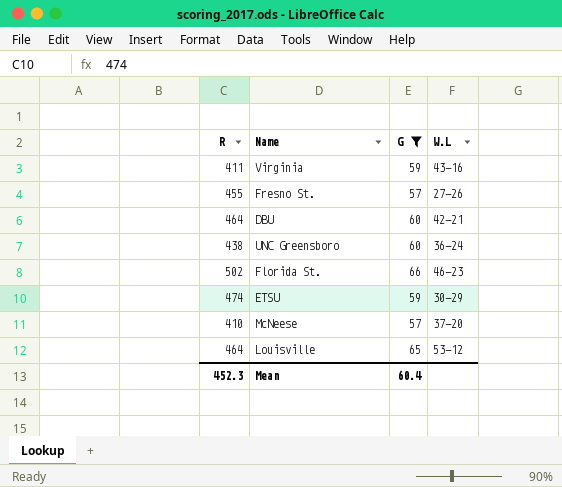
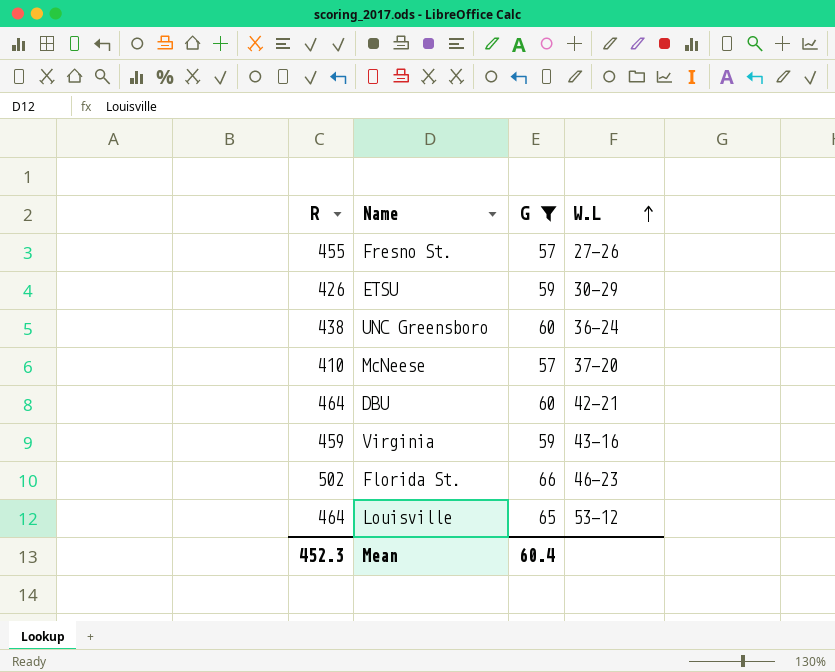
row order: none -> W.L ascending
ETSU | R: 474 -> 426
Virginia | R: 411 -> 459

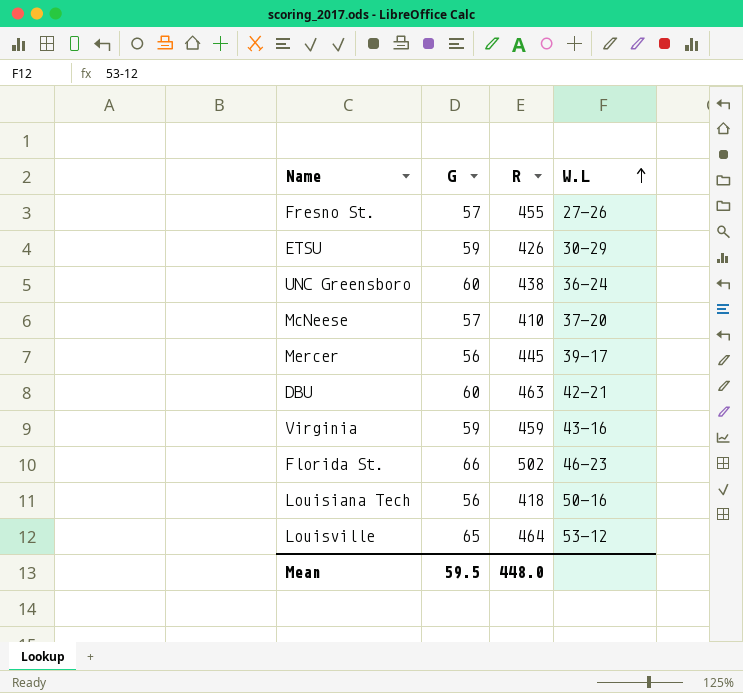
filter: G != 56 -> none
column R | position: 1 -> 3
DBU | R: 464 -> 463
Mean | G: 60.4 -> 59.5
Mean | R: 452.3 -> 448.0

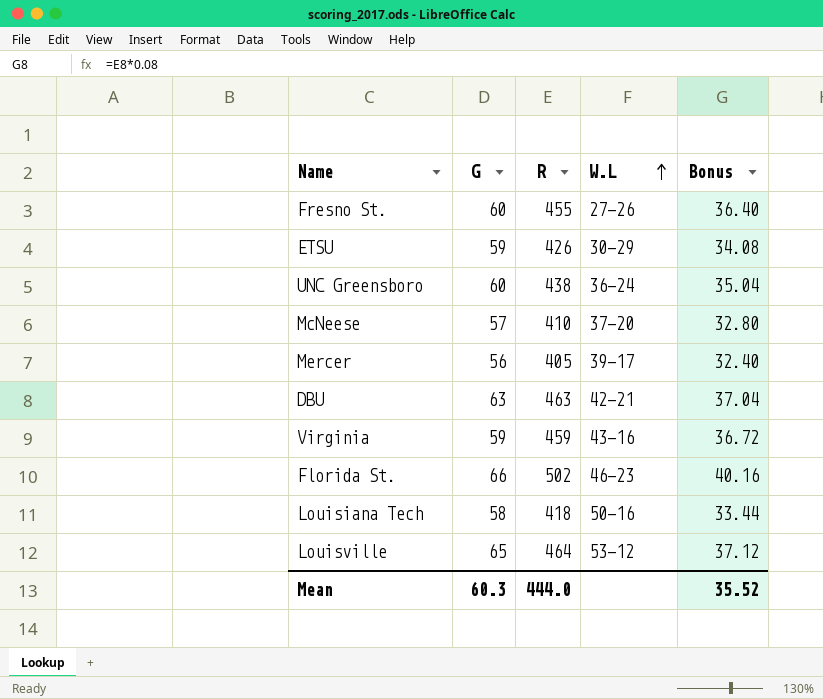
column Bonus | formula: none -> [R] * 0.08
Fresno St. | G: 57 -> 60
Mercer | R: 445 -> 405
DBU | G: 60 -> 63
Louisiana Tech | G: 56 -> 58
Mean | G: 59.5 -> 60.3
Mean | R: 448.0 -> 444.0

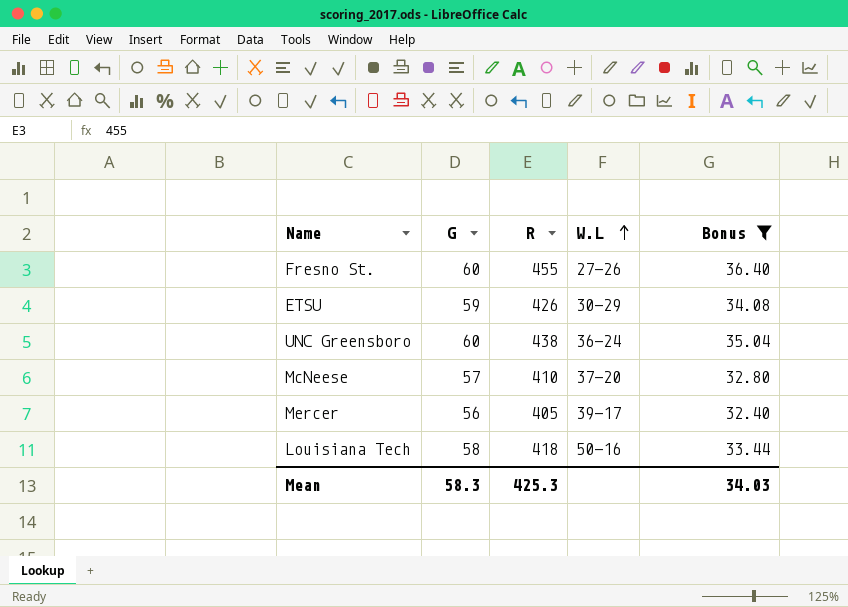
filter: none -> Bonus <= 36.40
Mean | G: 60.3 -> 58.3
Mean | R: 444.0 -> 425.3
Mean | Bonus: 35.52 -> 34.03

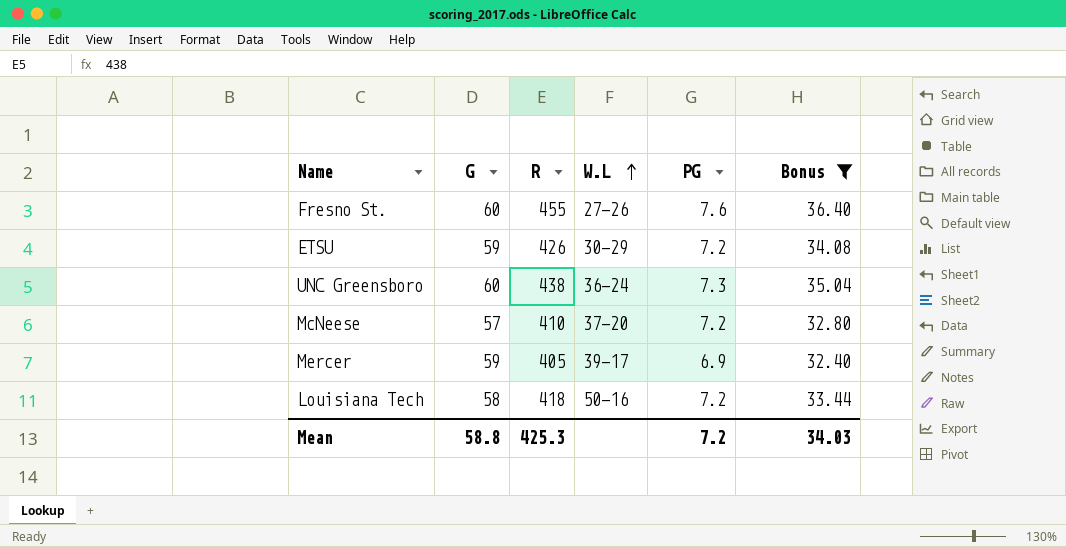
column PG | formula: none -> [R] / [G]
Mercer | G: 56 -> 59
Mean | G: 58.3 -> 58.8

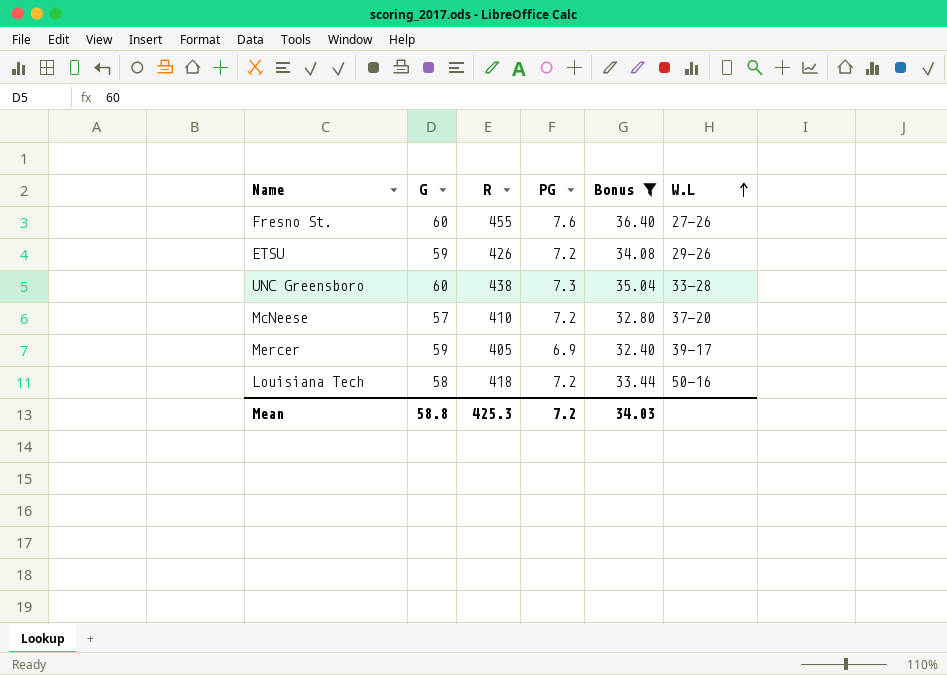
column W.L | position: 4 -> 6
ETSU | W.L: 30-29 -> 29-26
UNC Greensboro | W.L: 36-24 -> 33-28

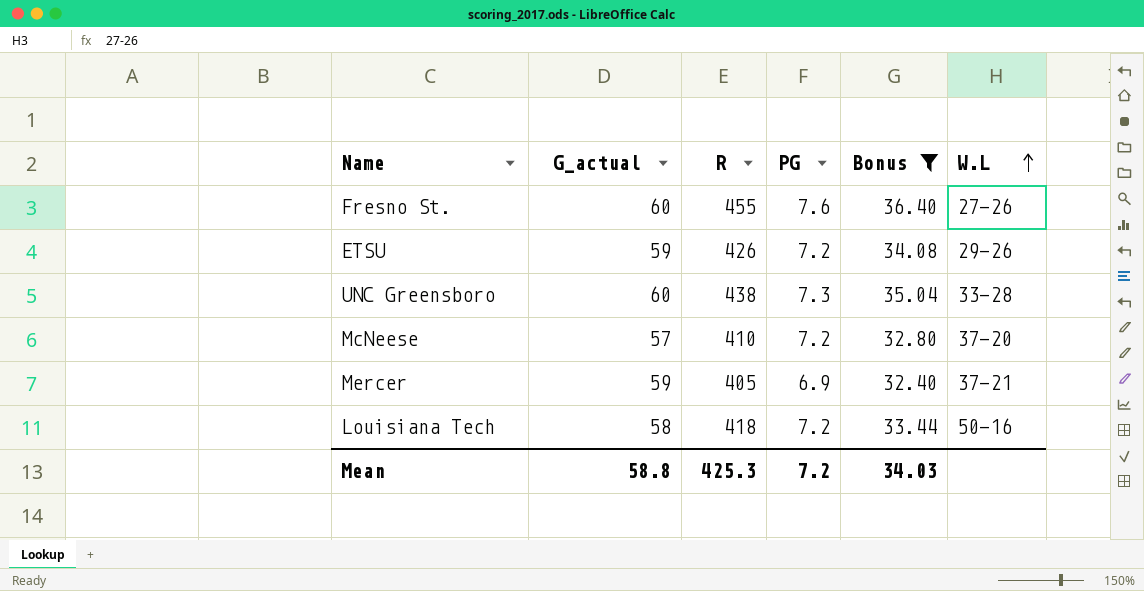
column name: G -> G_actual
Mercer | W.L: 39-17 -> 37-21

